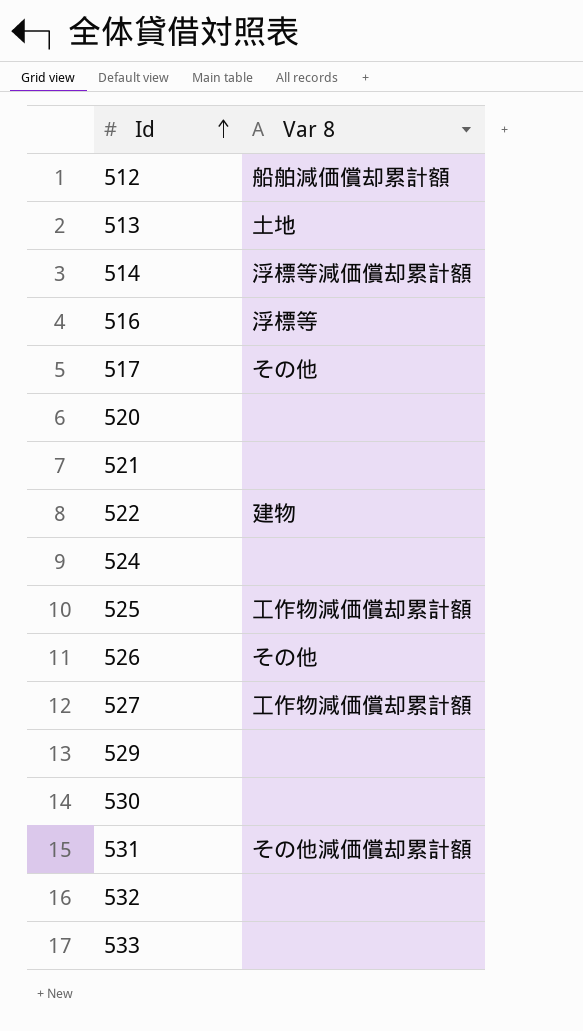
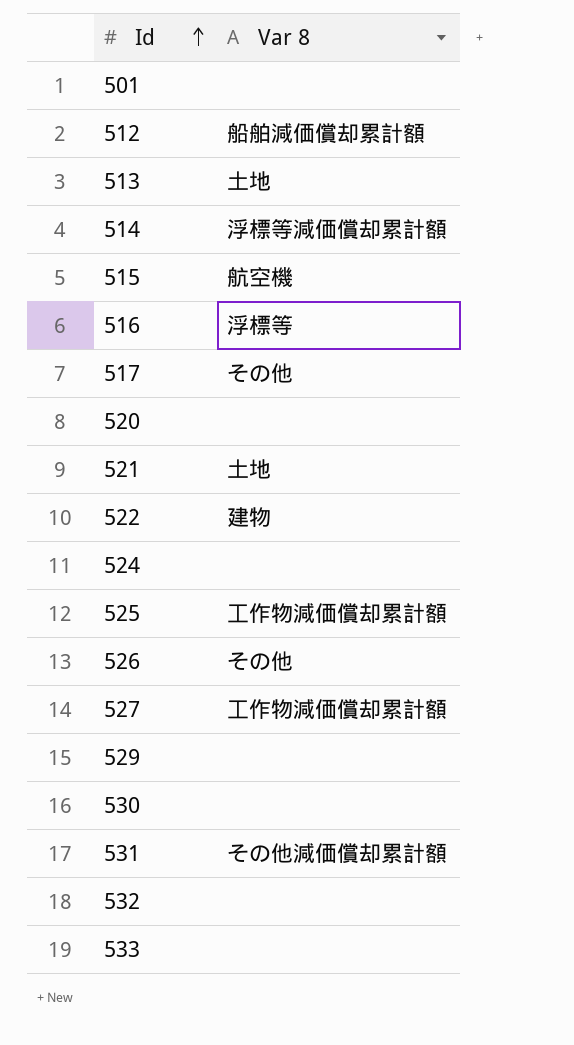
row 501: none -> none
row 515: none -> 航空機
521 | Var 8: none -> 土地

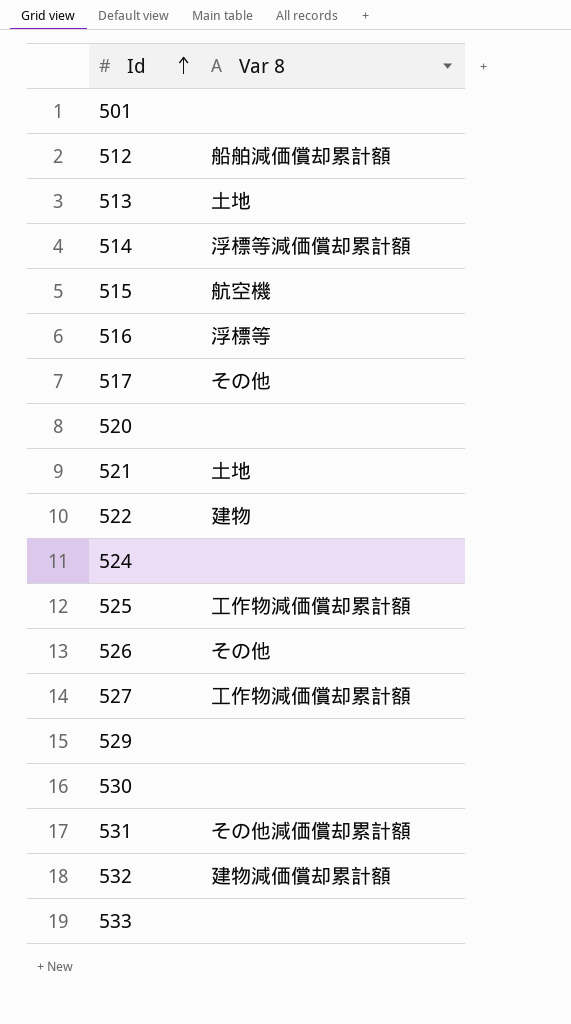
532 | Var 8: none -> 建物減価償却累計額

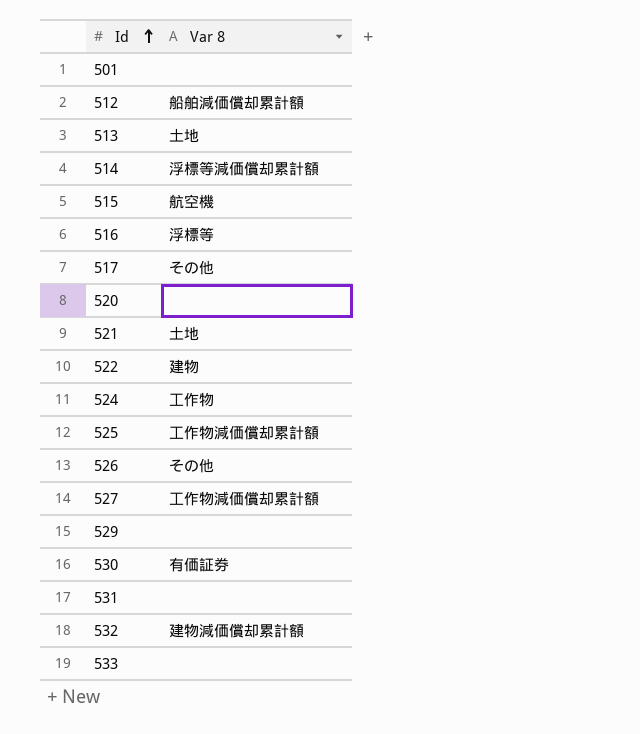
524 | Var 8: none -> 工作物
530 | Var 8: none -> 有価証券
531 | Var 8: その他減価償却累計額 -> none

